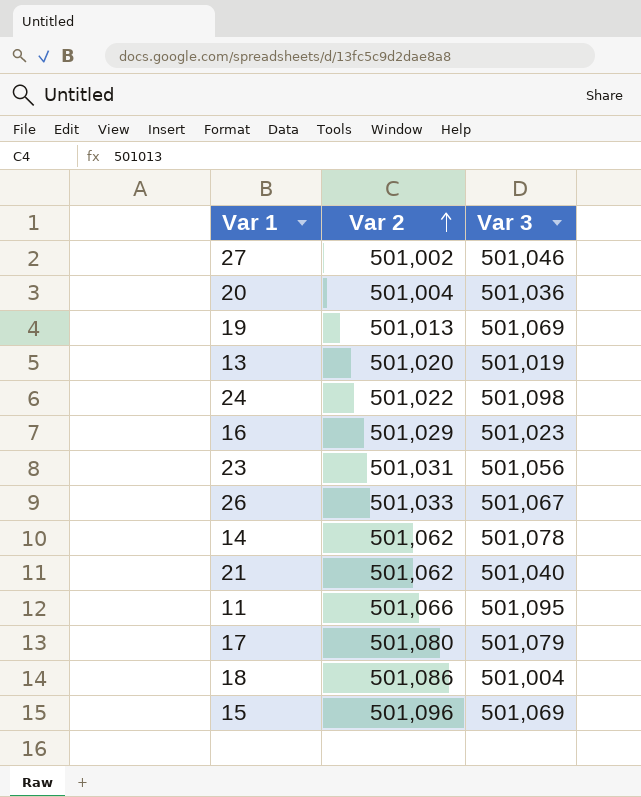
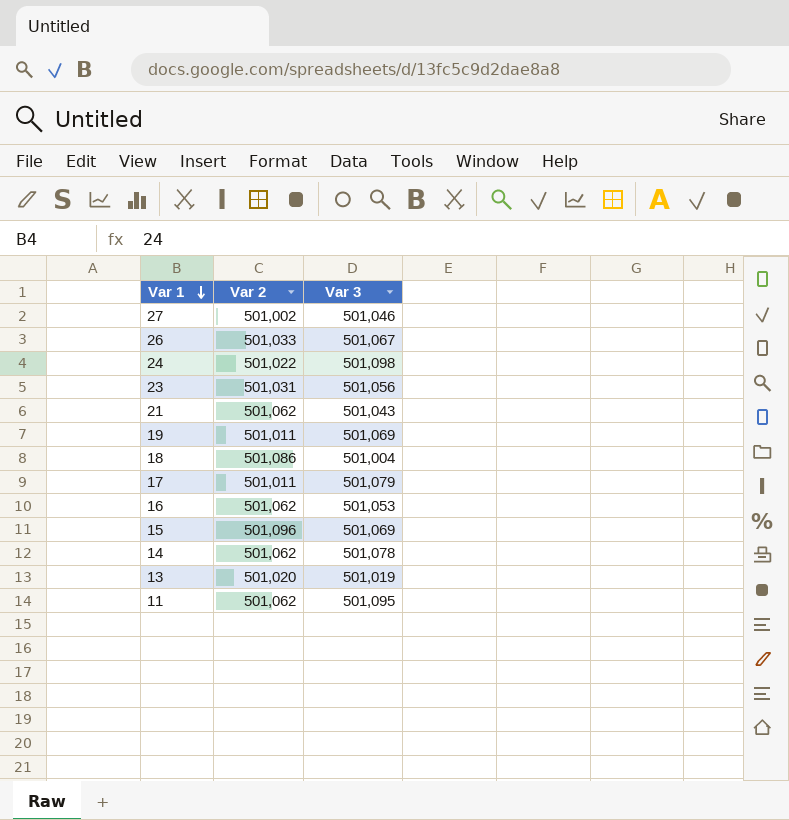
row order: Var 2 ascending -> Var 1 descending
row 20: 501,004 | 501,036 -> none
21 | Var 3: 501,040 -> 501,043
19 | Var 2: 501,013 -> 501,011
17 | Var 2: 501,080 -> 501,011
16 | Var 2: 501,029 -> 501,062
16 | Var 3: 501,023 -> 501,053
11 | Var 2: 501,066 -> 501,062

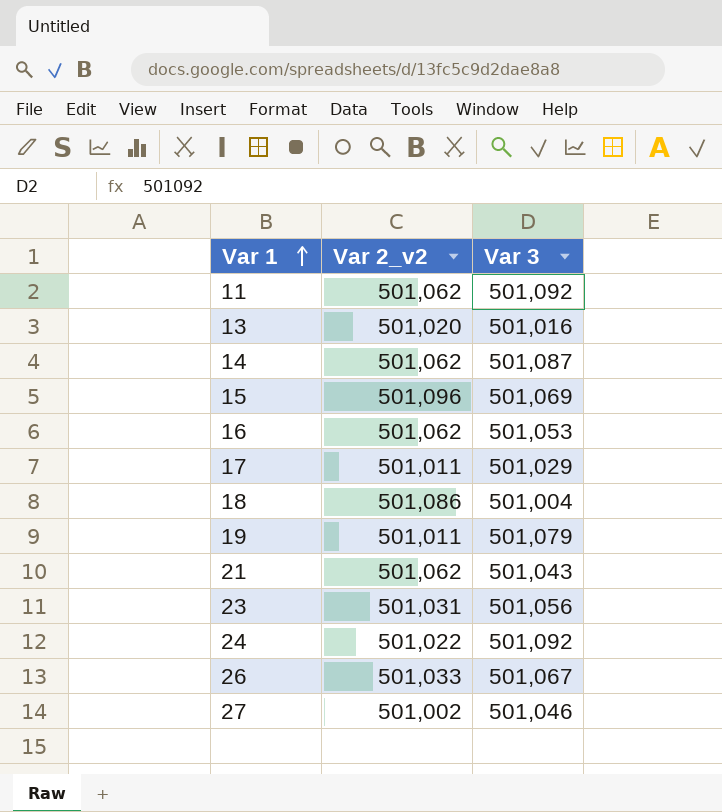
row order: Var 1 descending -> Var 1 ascending
column name: Var 2 -> Var 2_v2
11 | Var 3: 501,095 -> 501,092
13 | Var 3: 501,019 -> 501,016
14 | Var 3: 501,078 -> 501,087
17 | Var 3: 501,079 -> 501,029
19 | Var 3: 501,069 -> 501,079
24 | Var 3: 501,098 -> 501,092

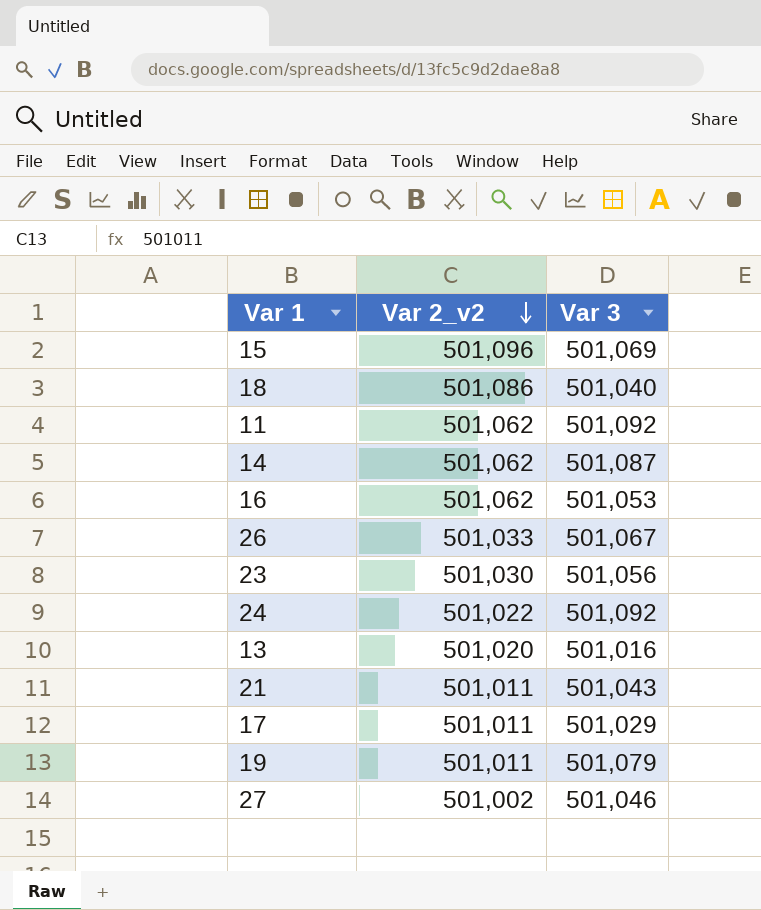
row order: Var 1 ascending -> Var 2_v2 descending
18 | Var 3: 501,004 -> 501,040
23 | Var 2_v2: 501,031 -> 501,030
21 | Var 2_v2: 501,062 -> 501,011

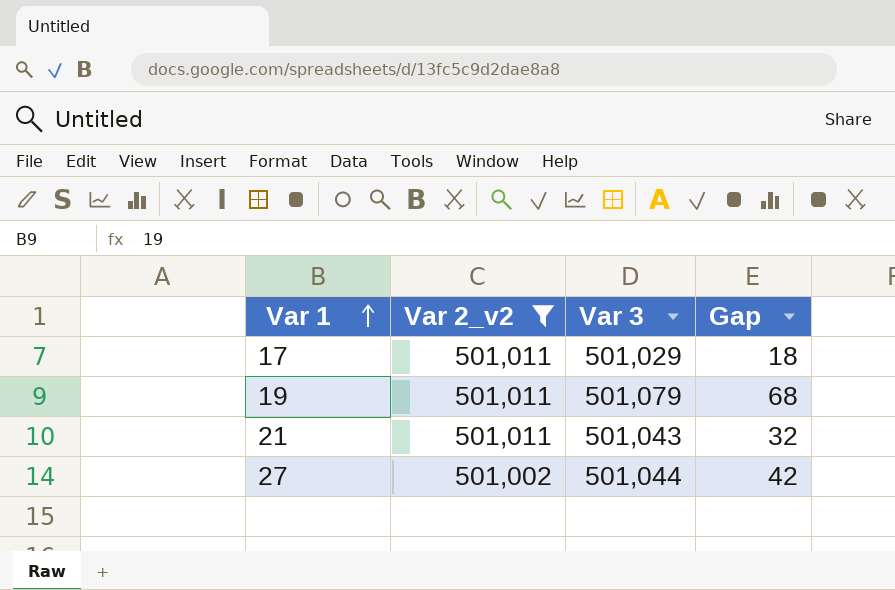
filter: none -> Var 2_v2 <= 501,011
row order: Var 2_v2 descending -> Var 1 ascending
column Gap | formula: none -> [Var 3] - [Var 2_v2]
27 | Var 3: 501,046 -> 501,044

